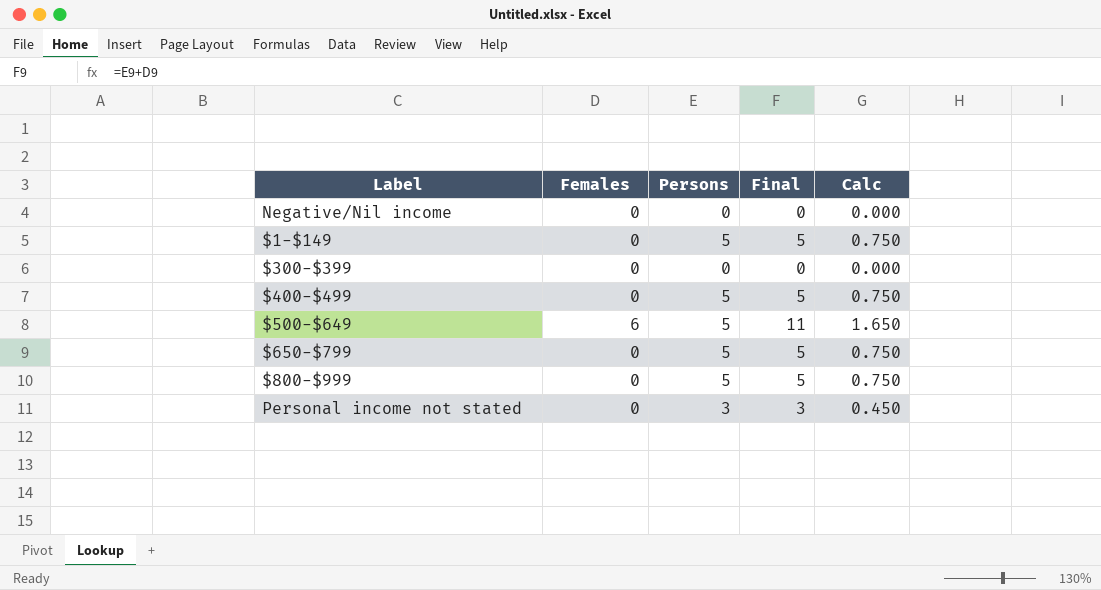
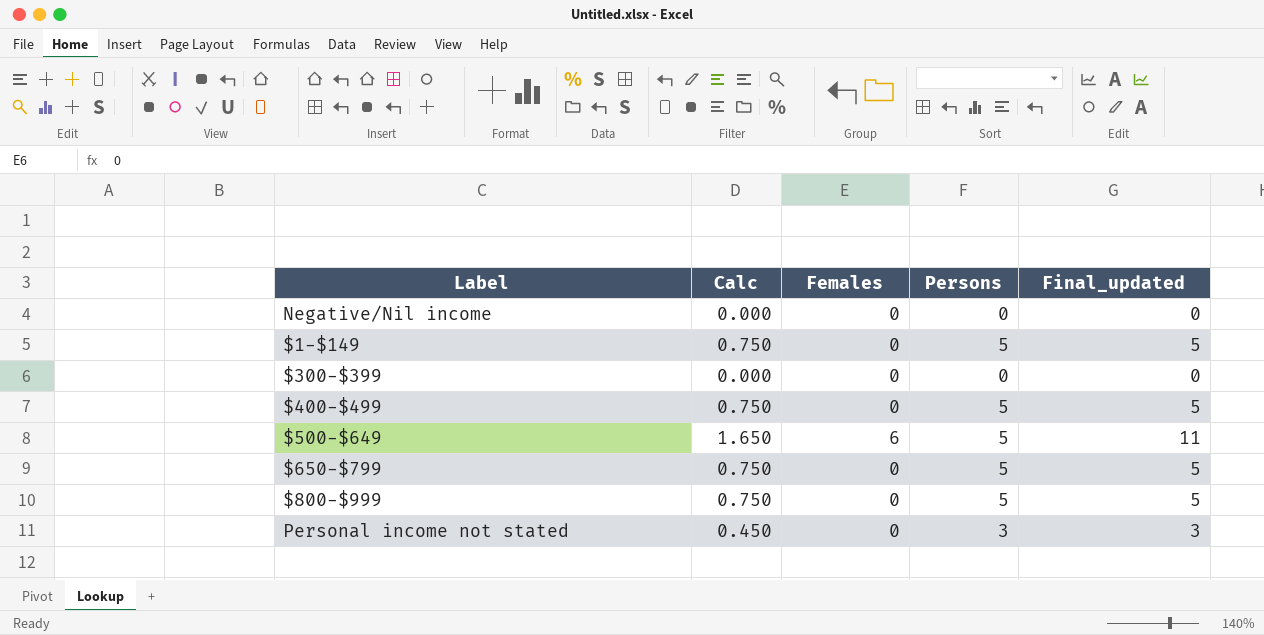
column Calc | position: 5 -> 2
column name: Final -> Final_updated

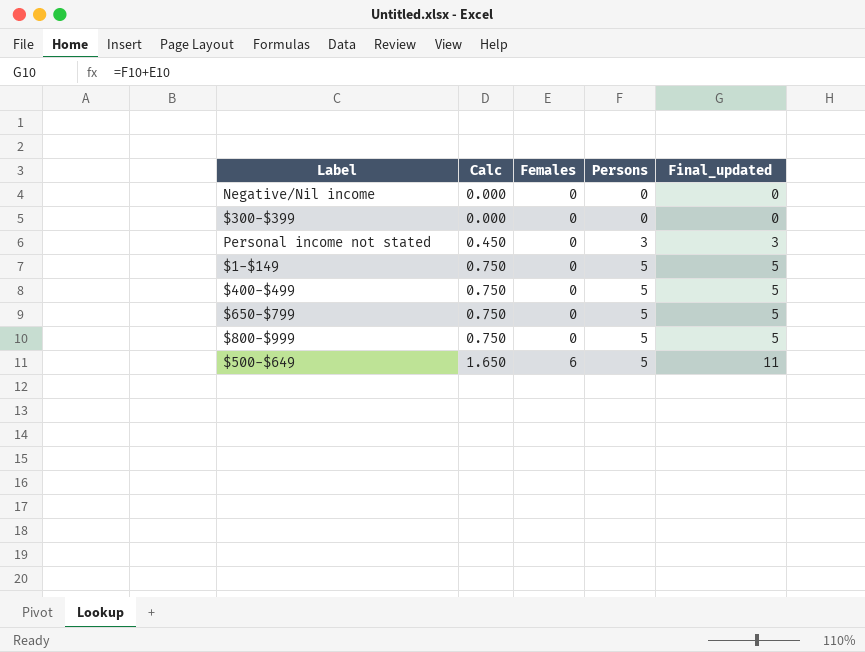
row order: none -> Calc ascending

